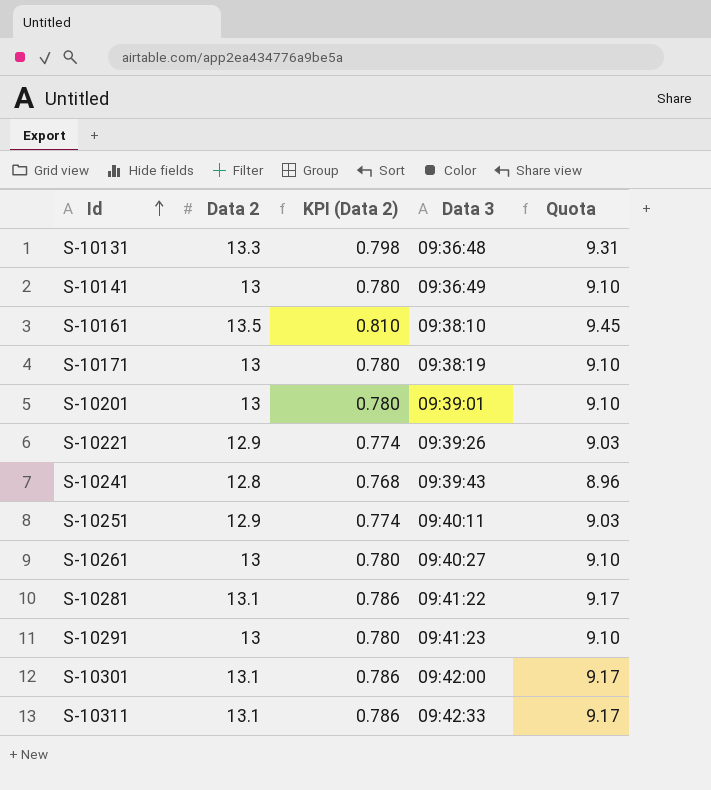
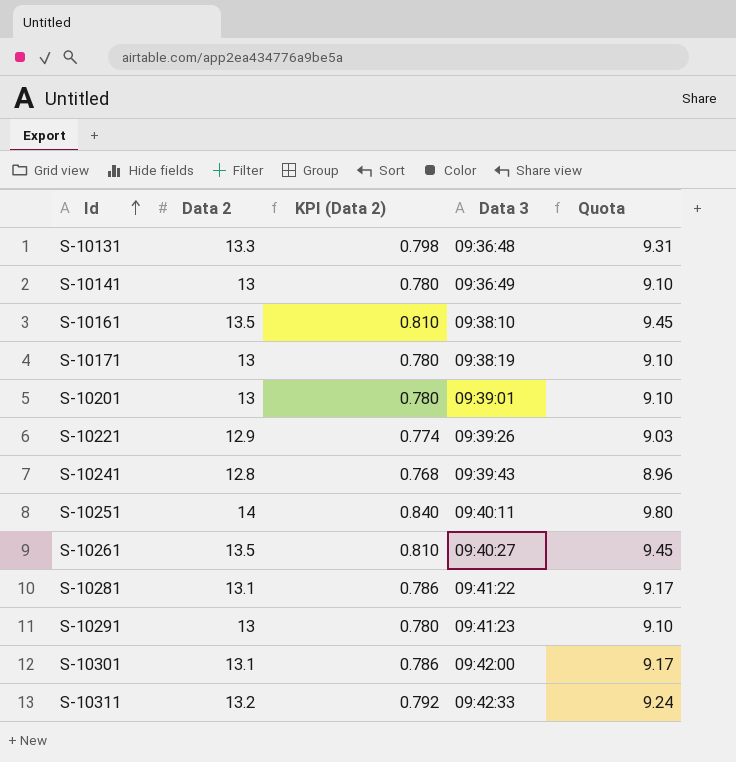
S-10251 | Data 2: 12.9 -> 14
S-10251 | KPI (Data 2): 0.774 -> 0.840
S-10251 | Quota: 9.03 -> 9.80
S-10261 | Data 2: 13 -> 13.5
S-10261 | KPI (Data 2): 0.780 -> 0.810
S-10261 | Quota: 9.10 -> 9.45
S-10311 | Data 2: 13.1 -> 13.2
S-10311 | KPI (Data 2): 0.786 -> 0.792
S-10311 | Quota: 9.17 -> 9.24

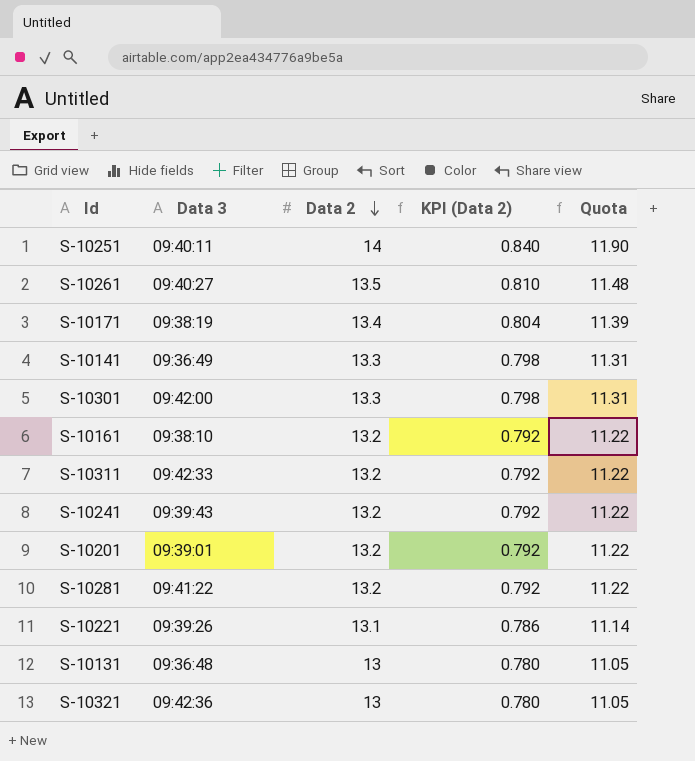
row order: Id ascending -> Data 2 descending
column Data 3 | position: 4 -> 2
column Quota | formula: [Data 2] * 0.7 -> [Data 2] * 0.85
row S-10291: 13 | 0.780 | 09:41:23 | 9.10 -> none
S-10171 | Data 2: 13 -> 13.4
S-10171 | KPI (Data 2): 0.780 -> 0.804
S-10141 | Data 2: 13 -> 13.3
S-10141 | KPI (Data 2): 0.780 -> 0.798
S-10301 | Data 2: 13.1 -> 13.3
S-10301 | KPI (Data 2): 0.786 -> 0.798
S-10161 | Data 2: 13.5 -> 13.2
S-10161 | KPI (Data 2): 0.810 -> 0.792
S-10241 | Data 2: 12.8 -> 13.2
S-10241 | KPI (Data 2): 0.768 -> 0.792
S-10201 | Data 2: 13 -> 13.2
S-10201 | KPI (Data 2): 0.780 -> 0.792
S-10281 | Data 2: 13.1 -> 13.2
S-10281 | KPI (Data 2): 0.786 -> 0.792
S-10221 | Data 2: 12.9 -> 13.1
S-10221 | KPI (Data 2): 0.774 -> 0.786
S-10131 | Data 2: 13.3 -> 13
S-10131 | KPI (Data 2): 0.798 -> 0.780
row S-10321: none -> 09:42:36 | 13 | 0.780 | 11.05

